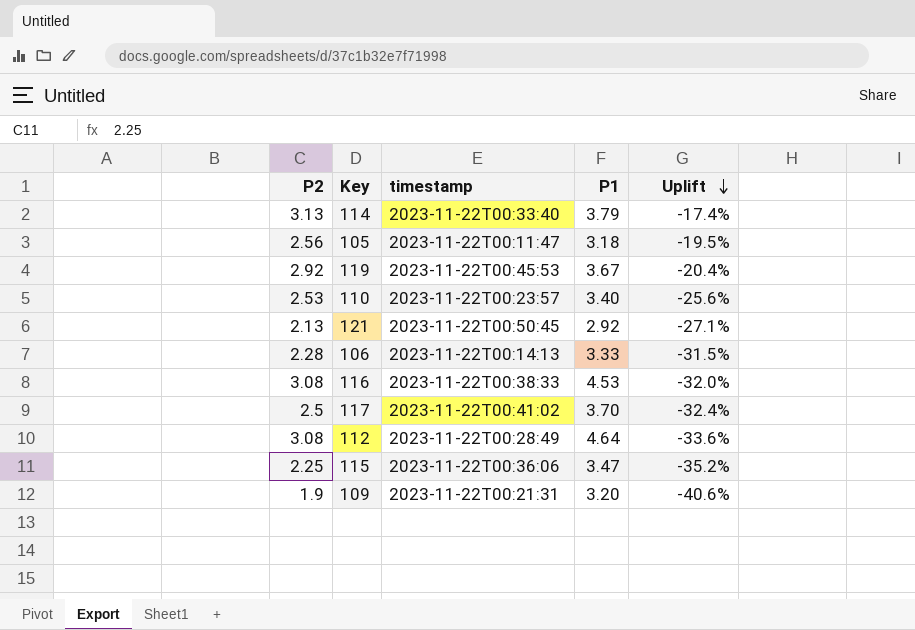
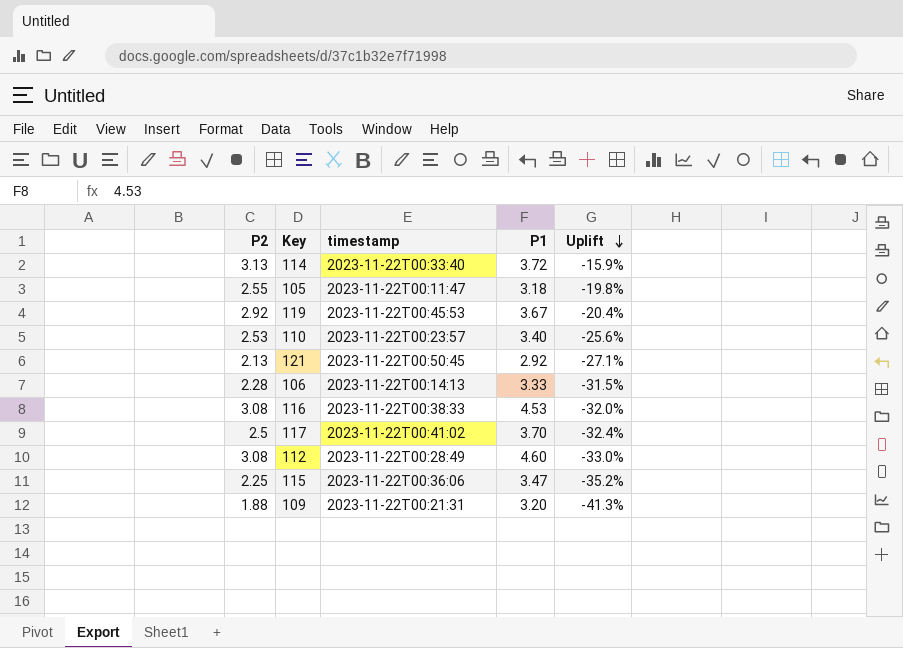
114 | P1: 3.79 -> 3.72
114 | Uplift: -17.4% -> -15.9%
105 | P2: 2.56 -> 2.55
105 | Uplift: -19.5% -> -19.8%
112 | P1: 4.64 -> 4.60
112 | Uplift: -33.6% -> -33.0%
109 | P2: 1.9 -> 1.88
109 | Uplift: -40.6% -> -41.3%

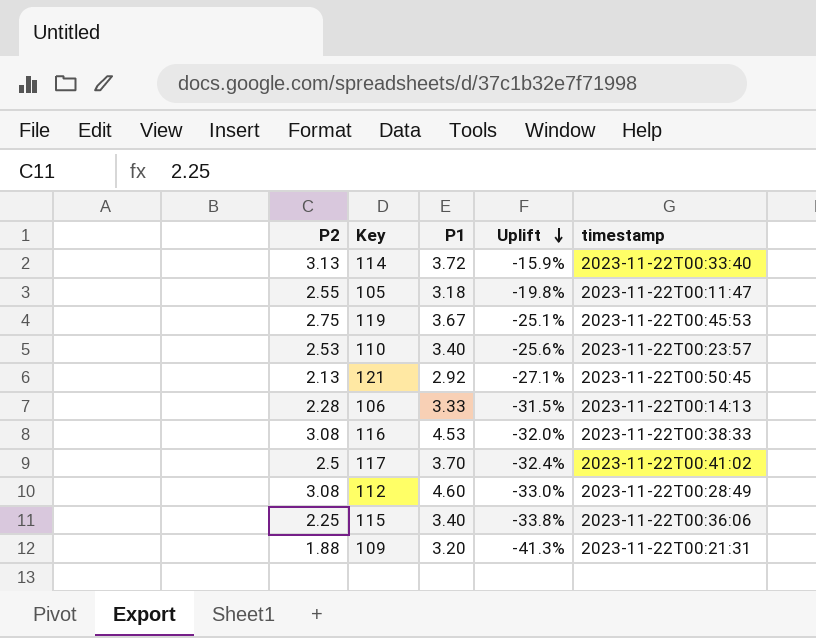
column timestamp | position: 3 -> 5
119 | P2: 2.92 -> 2.75
119 | Uplift: -20.4% -> -25.1%
115 | P1: 3.47 -> 3.40
115 | Uplift: -35.2% -> -33.8%

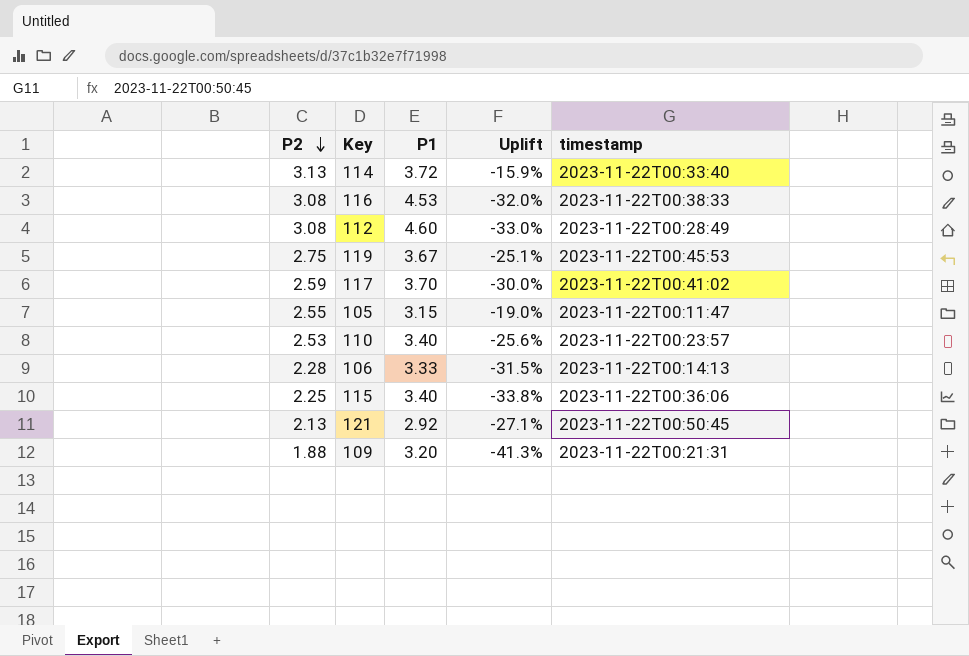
row order: Uplift descending -> P2 descending
117 | P2: 2.5 -> 2.59
117 | Uplift: -32.4% -> -30.0%
105 | P1: 3.18 -> 3.15
105 | Uplift: -19.8% -> -19.0%

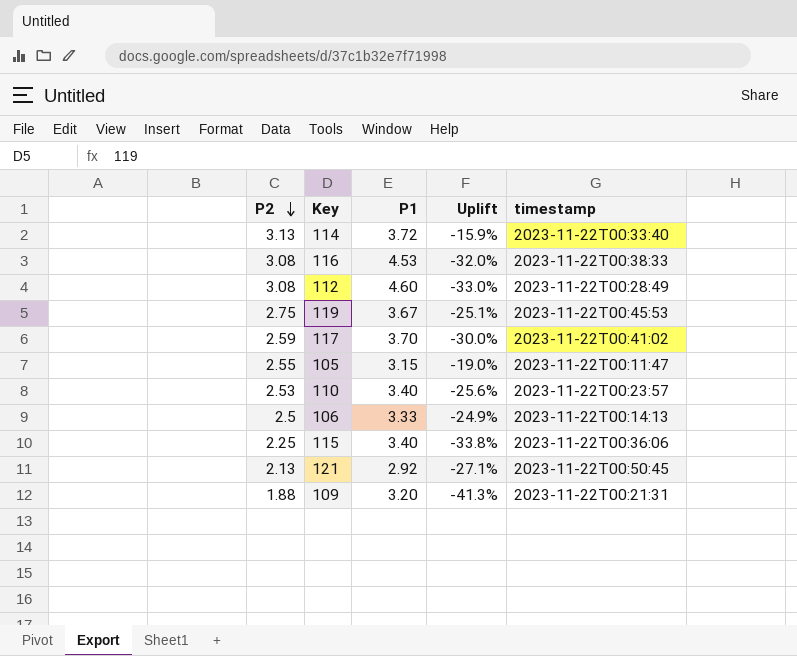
106 | P2: 2.28 -> 2.5
106 | Uplift: -31.5% -> -24.9%

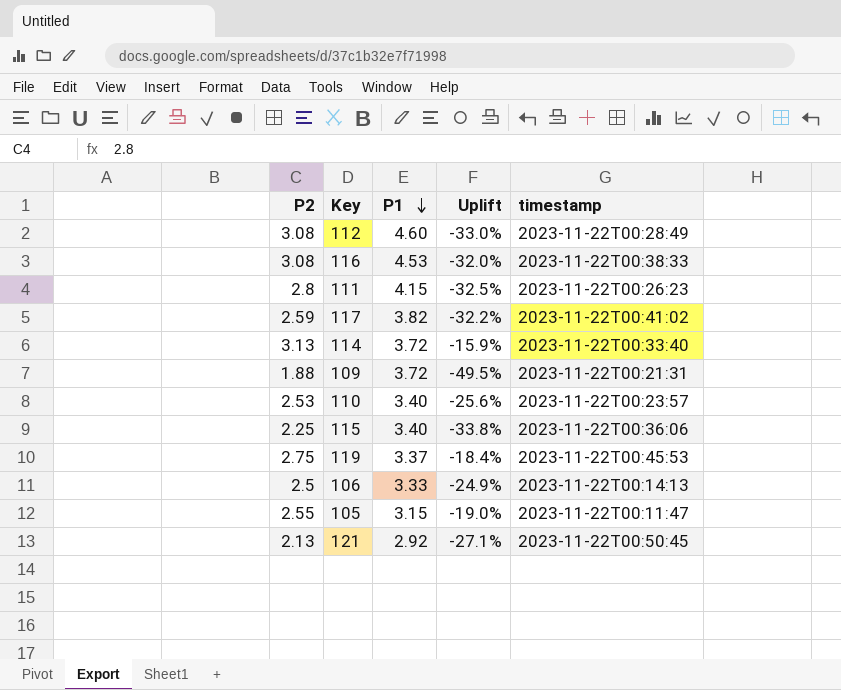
row order: P2 descending -> P1 descending
row 111: none -> 2.8 | 4.15 | -32.5% | 2023-11-22T00:26:23
117 | P1: 3.70 -> 3.82
117 | Uplift: -30.0% -> -32.2%
109 | P1: 3.20 -> 3.72
109 | Uplift: -41.3% -> -49.5%
119 | P1: 3.67 -> 3.37
119 | Uplift: -25.1% -> -18.4%

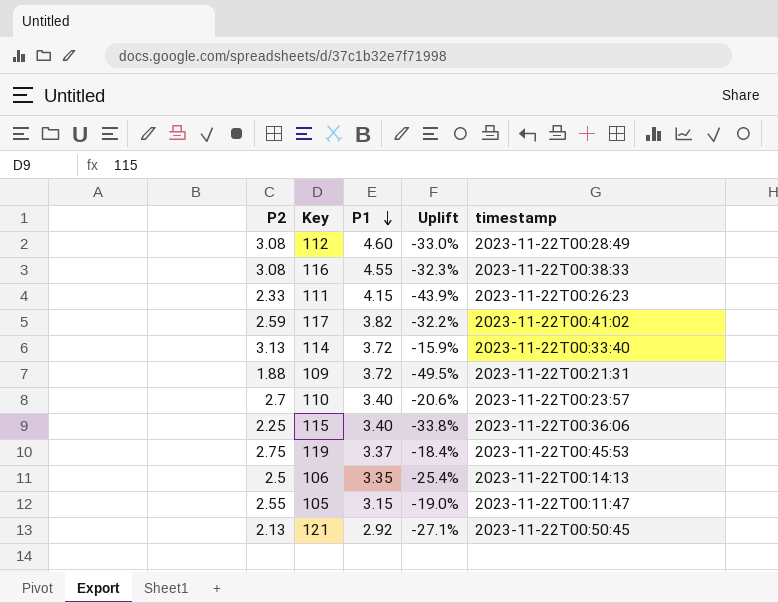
116 | P1: 4.53 -> 4.55
116 | Uplift: -32.0% -> -32.3%
111 | P2: 2.8 -> 2.33
111 | Uplift: -32.5% -> -43.9%
110 | P2: 2.53 -> 2.7
110 | Uplift: -25.6% -> -20.6%
106 | P1: 3.33 -> 3.35
106 | Uplift: -24.9% -> -25.4%

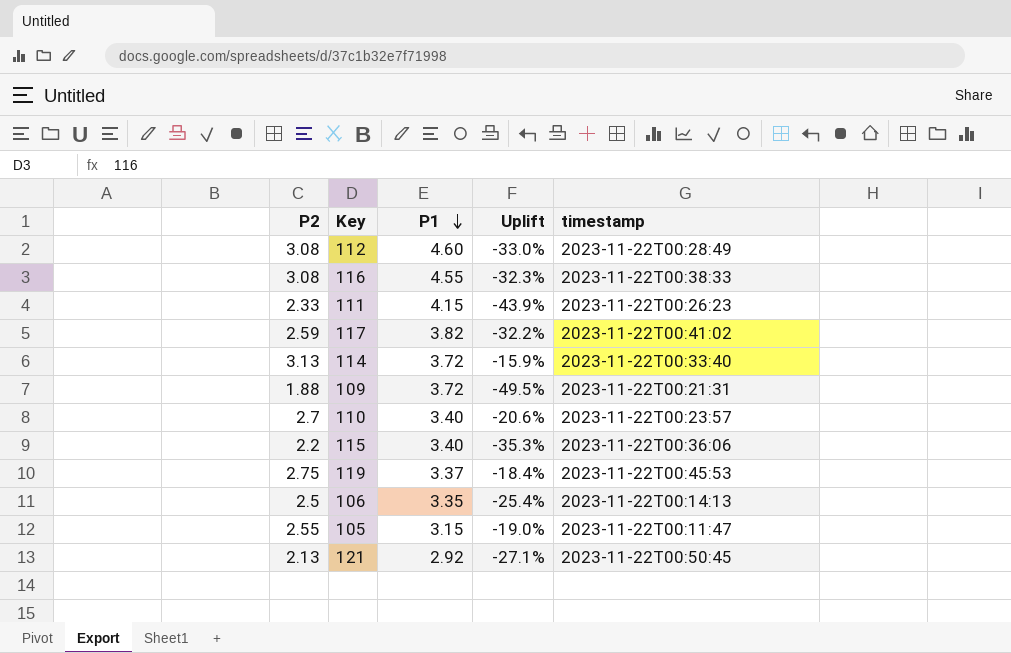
115 | P2: 2.25 -> 2.2
115 | Uplift: -33.8% -> -35.3%

